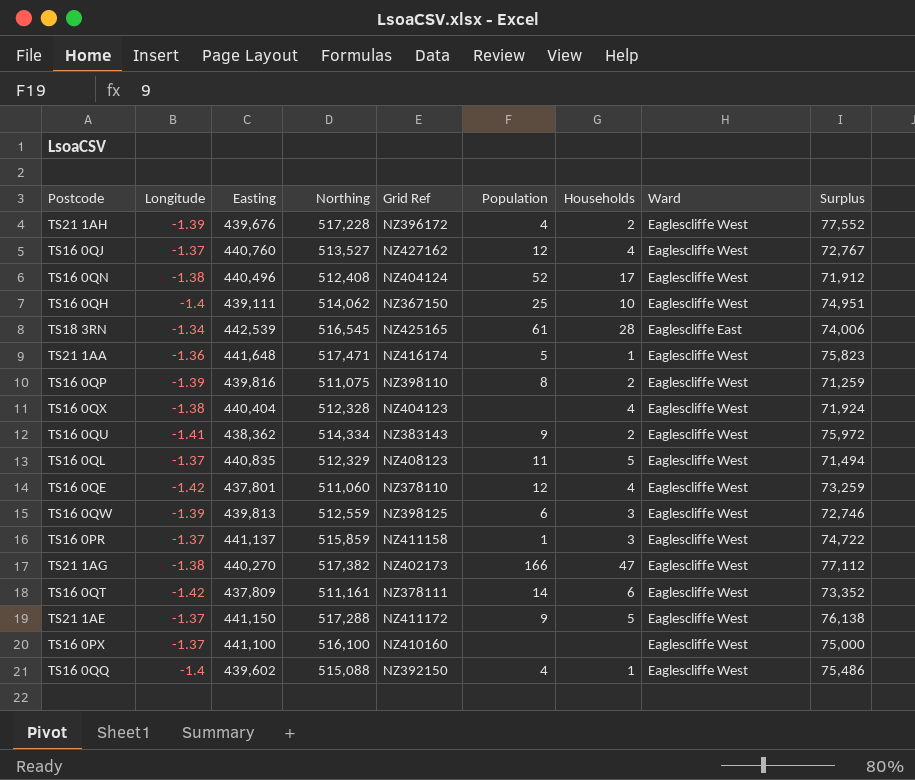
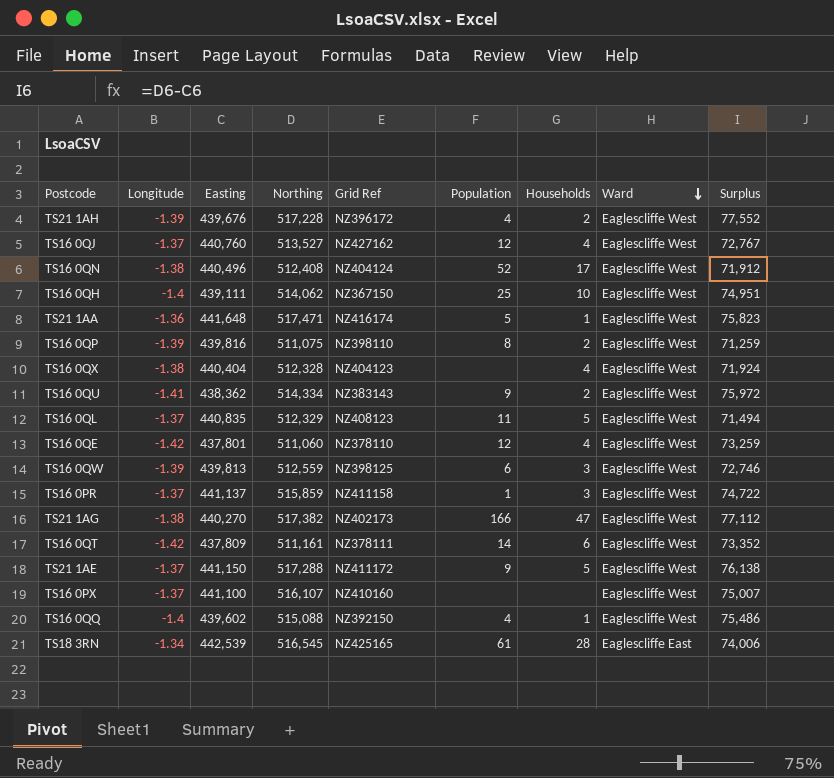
row order: none -> Ward descending
TS16 0PX | Northing: 516,100 -> 516,107
TS16 0PX | Surplus: 75,000 -> 75,007

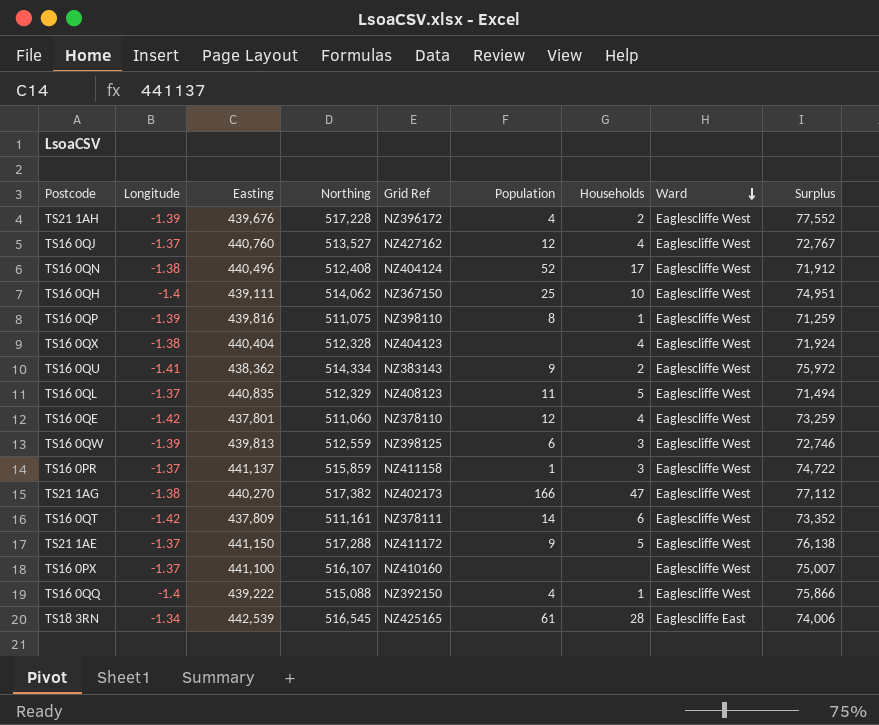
row TS21 1AA: -1.36 | 441,648 | 517,471 | NZ416174 | 5 | 1 | Eaglescliffe West | 75,823 -> none
TS16 0QP | Households: 2 -> 1
TS16 0QQ | Easting: 439,602 -> 439,222
TS16 0QQ | Surplus: 75,486 -> 75,866

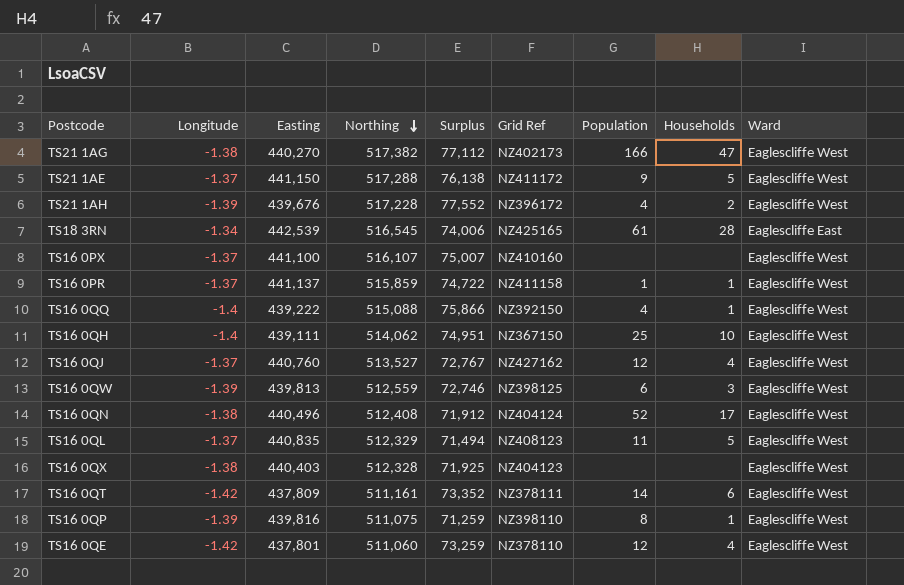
row order: Ward descending -> Northing descending
column Surplus | position: 9 -> 5
row TS16 0QU: -1.41 | 438,362 | 514,334 | NZ383143 | 9 | 2 | Eaglescliffe West | 75,972 -> none
TS16 0PR | Households: 3 -> 1
TS16 0QX | Easting: 440,404 -> 440,403
TS16 0QX | Surplus: 71,924 -> 71,925
TS16 0QX | Households: 4 -> none

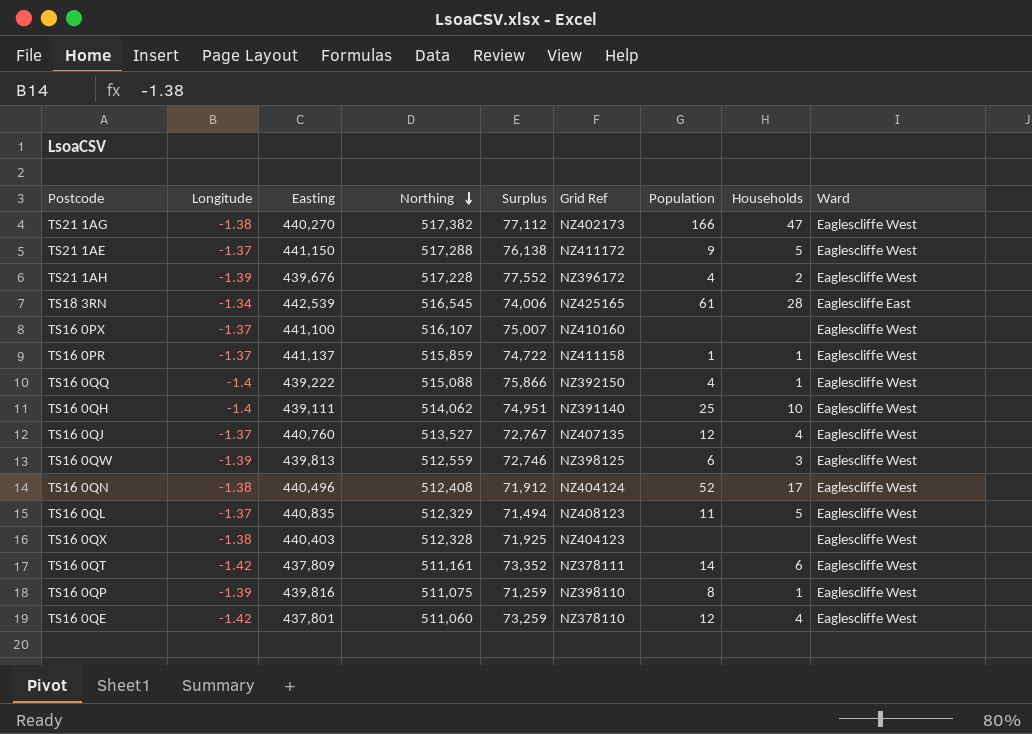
TS16 0QH | Grid Ref: NZ367150 -> NZ391140
TS16 0QJ | Grid Ref: NZ427162 -> NZ407135

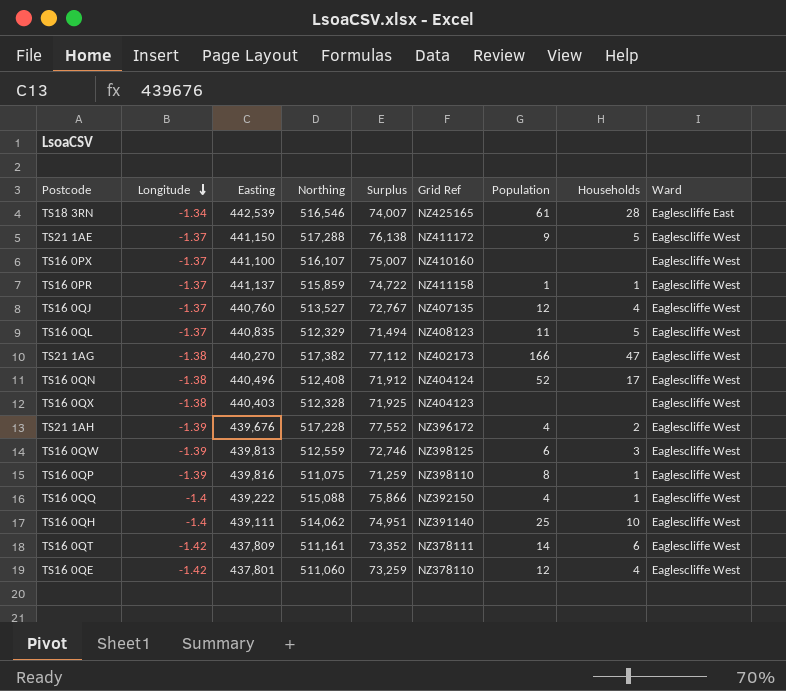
row order: Northing descending -> Longitude descending
TS18 3RN | Northing: 516,545 -> 516,546
TS18 3RN | Surplus: 74,006 -> 74,007

